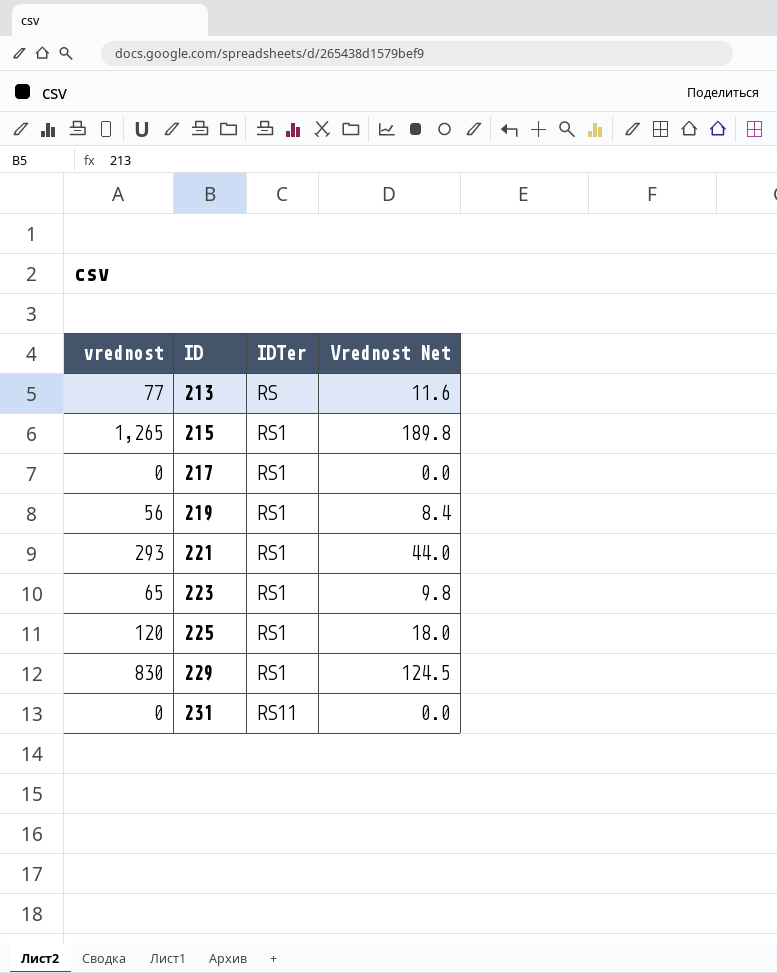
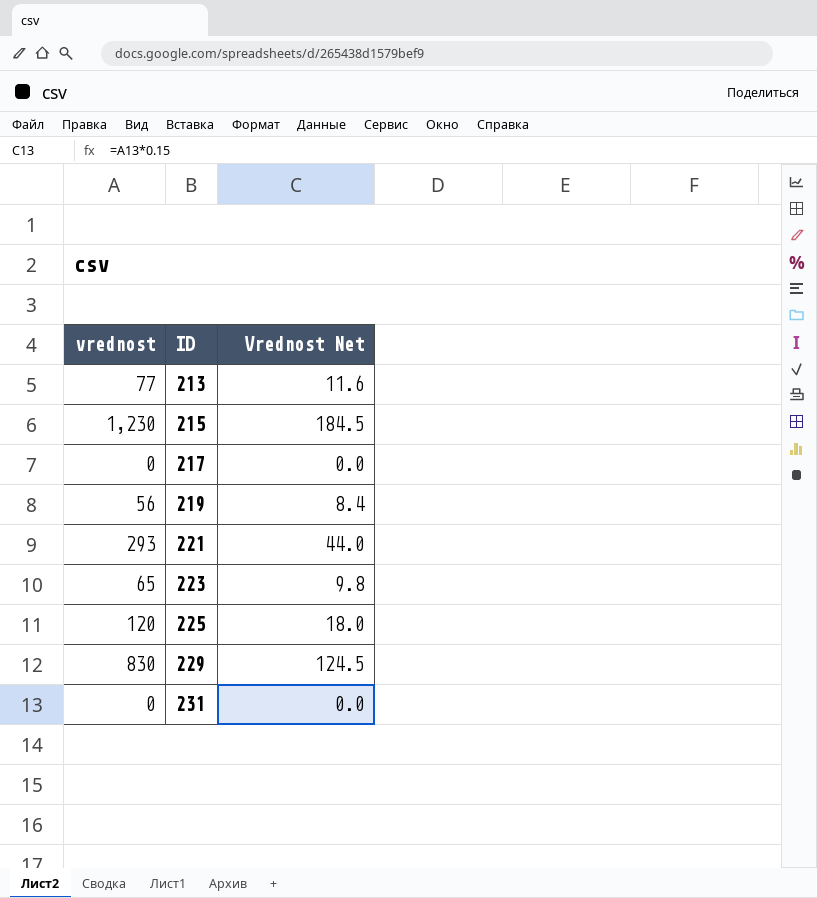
column IDTer | position: 3 -> none
215 | vrednost: 1,265 -> 1,230
215 | Vrednost Net: 189.8 -> 184.5

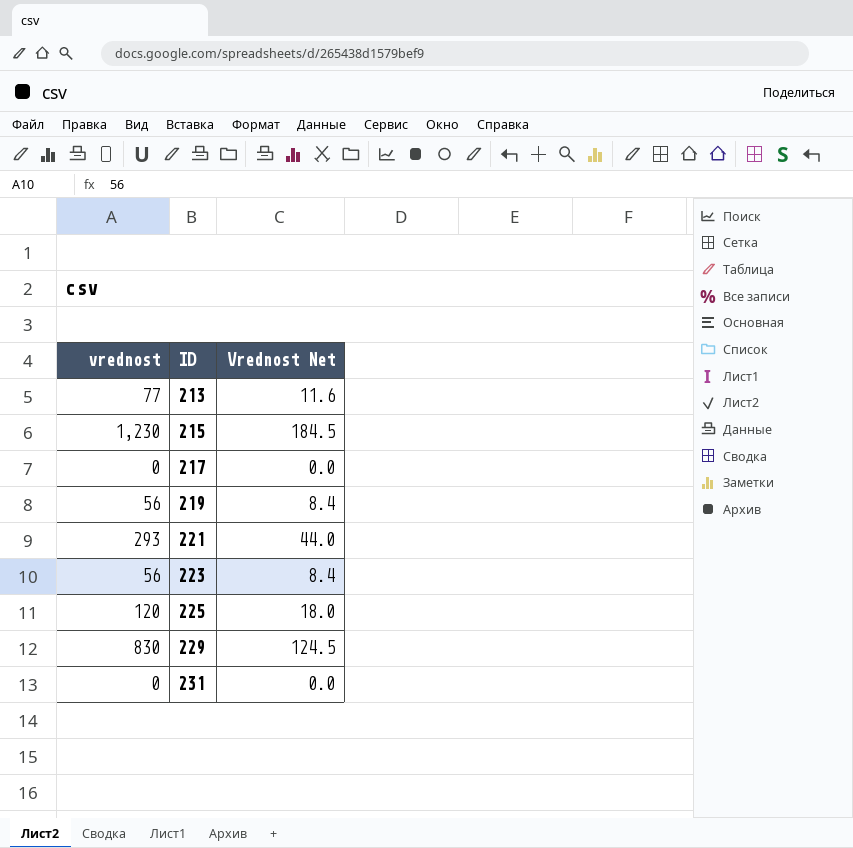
223 | vrednost: 65 -> 56
223 | Vrednost Net: 9.8 -> 8.4

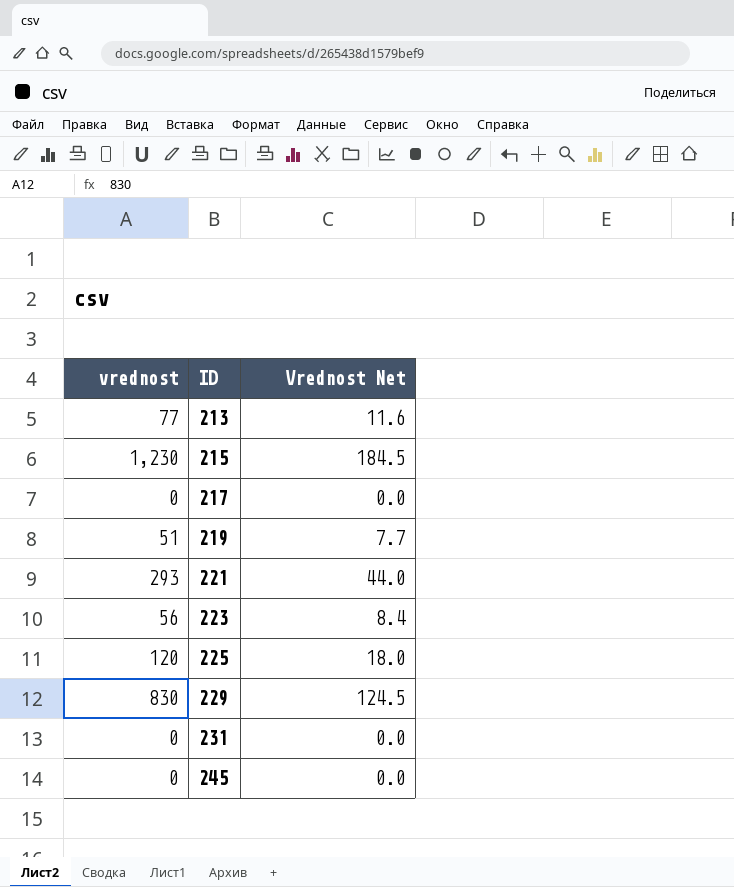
219 | vrednost: 56 -> 51
219 | Vrednost Net: 8.4 -> 7.7
row 245: none -> 0 | 0.0

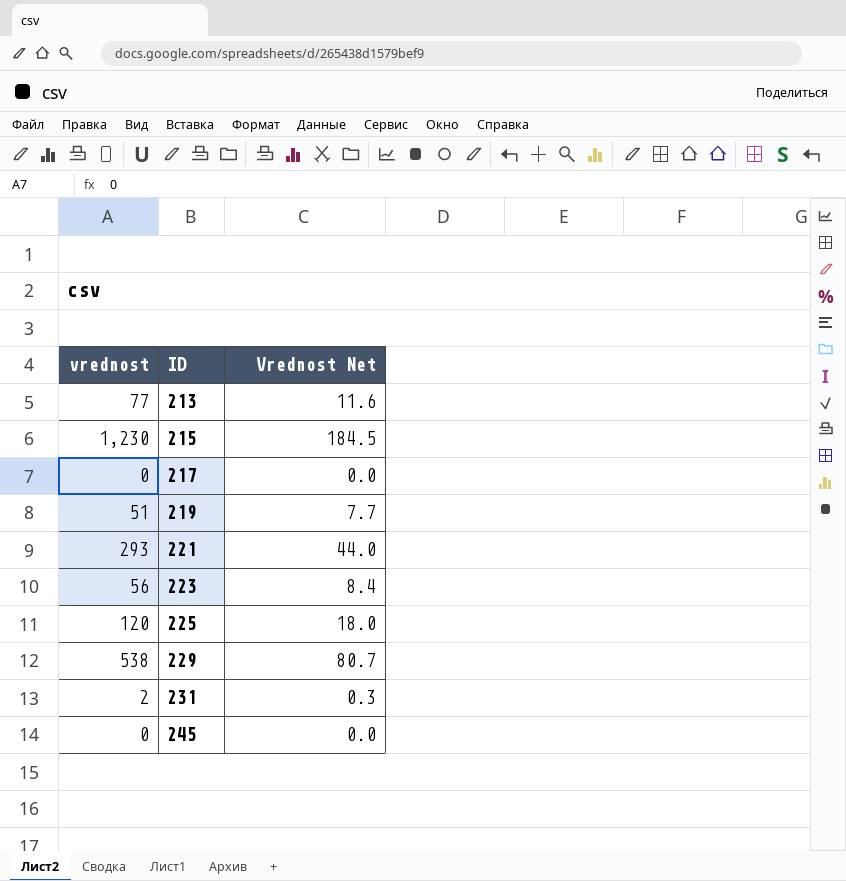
229 | vrednost: 830 -> 538
229 | Vrednost Net: 124.5 -> 80.7
231 | vrednost: 0 -> 2
231 | Vrednost Net: 0.0 -> 0.3

